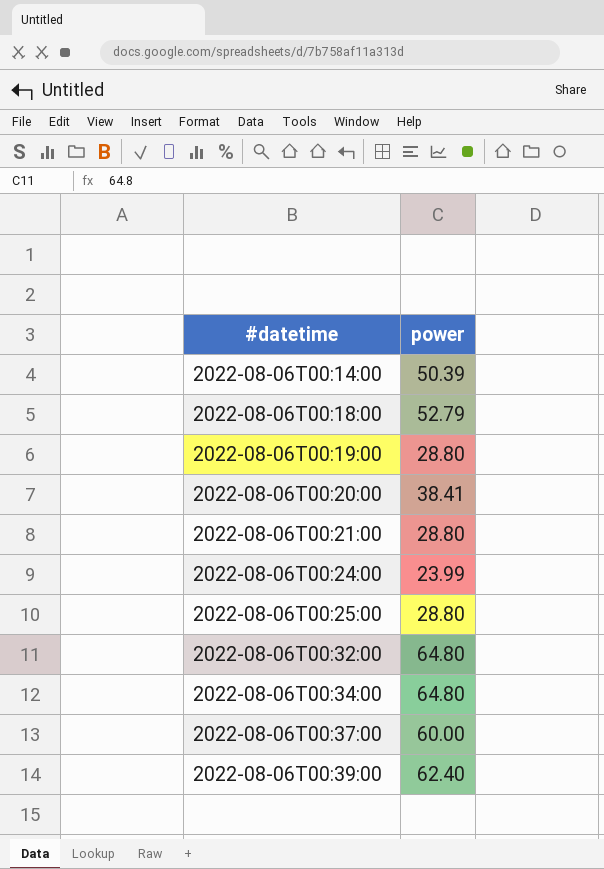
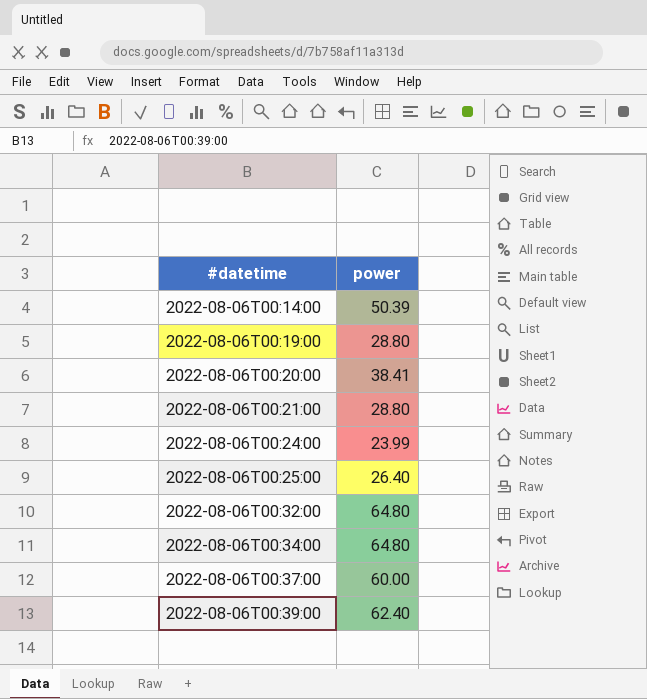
row 2022-08-06T00:18:00: 52.79 -> none
2022-08-06T00:25:00 | power: 28.80 -> 26.40

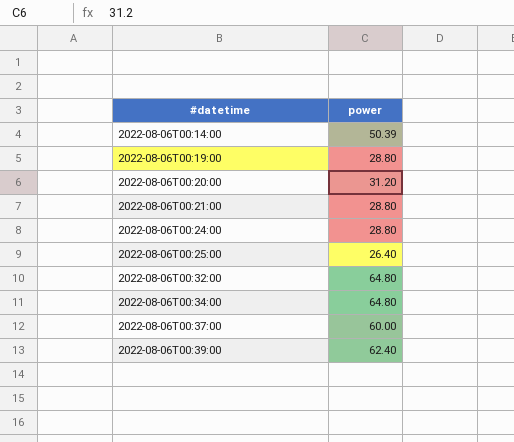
2022-08-06T00:20:00 | power: 38.41 -> 31.20
2022-08-06T00:24:00 | power: 23.99 -> 28.80

